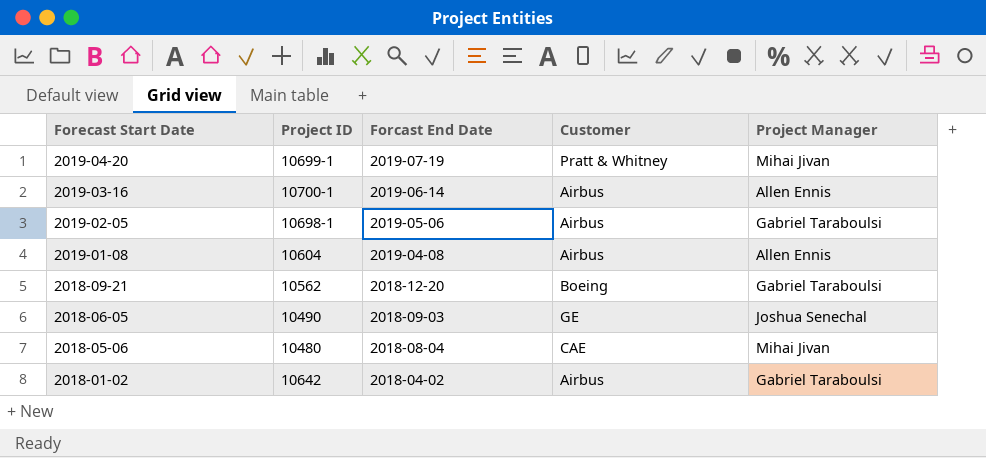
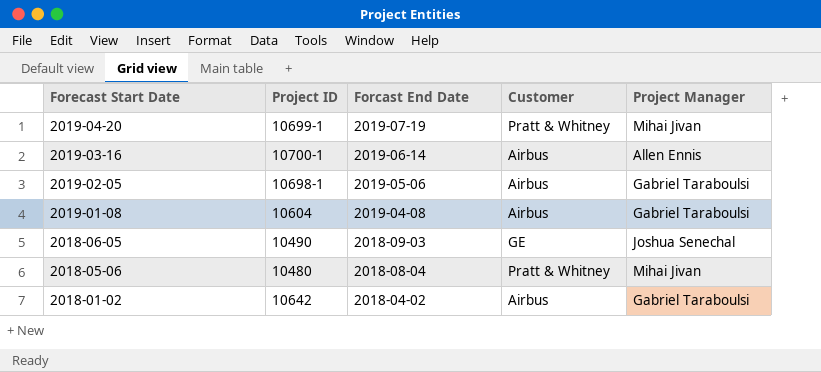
row 2018-09-21: 10562 | 2018-12-20 | Boeing | Gabriel Taraboulsi -> none
2019-01-08 | Project Manager: Allen Ennis -> Gabriel Taraboulsi
2018-05-06 | Customer: CAE -> Pratt & Whitney

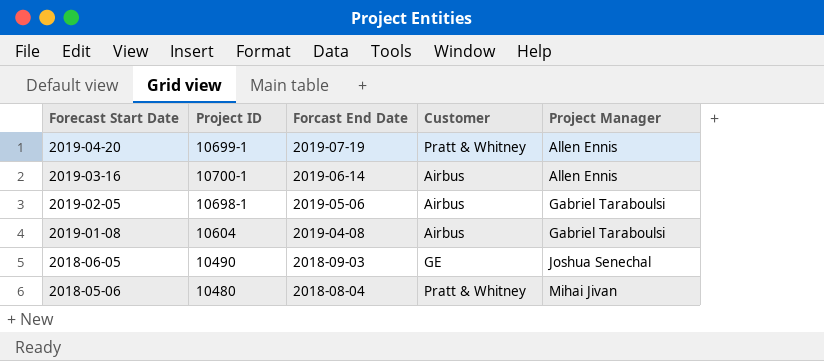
row 2018-01-02: 10642 | 2018-04-02 | Airbus | Gabriel Taraboulsi -> none
2019-04-20 | Project Manager: Mihai Jivan -> Allen Ennis

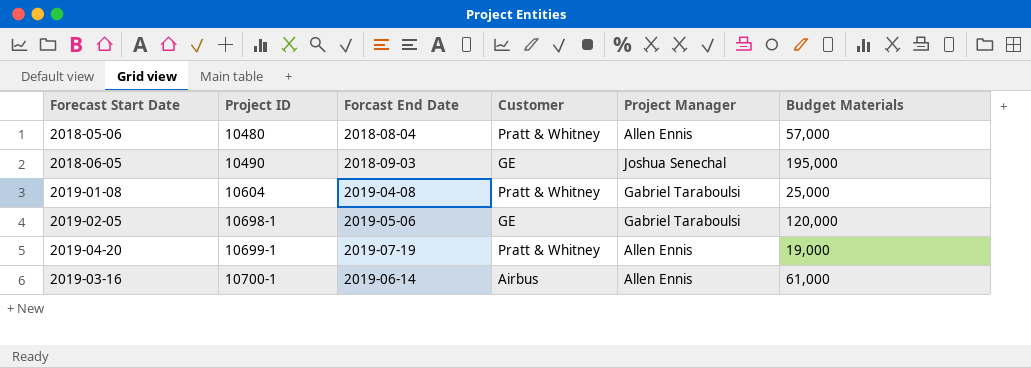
row order: Forecast Start Date descending -> Project ID ascending
column Budget Materials | position: none -> 6
2018-05-06 | Project Manager: Mihai Jivan -> Allen Ennis
2019-01-08 | Customer: Airbus -> Pratt & Whitney
2019-02-05 | Customer: Airbus -> GE

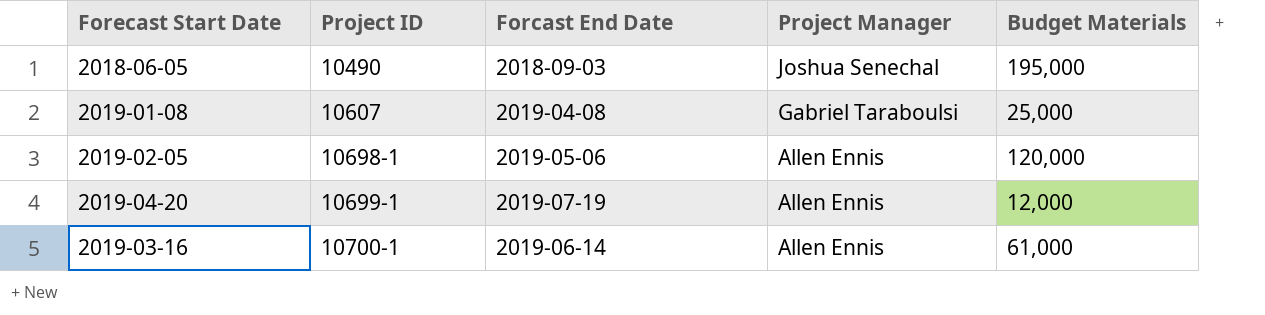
column Customer | position: 4 -> none
row 2018-05-06: 10480 | 2018-08-04 | Pratt & Whitney | Allen Ennis | 57,000 -> none
2019-01-08 | Project ID: 10604 -> 10607
2019-02-05 | Project Manager: Gabriel Taraboulsi -> Allen Ennis
2019-04-20 | Budget Materials: 19,000 -> 12,000

